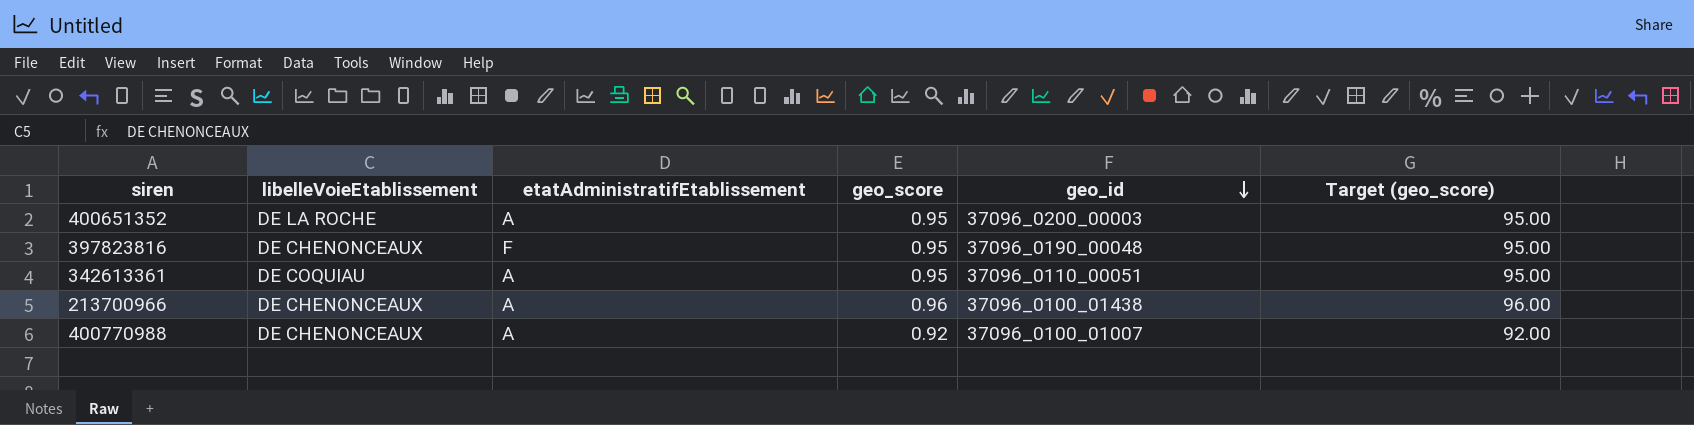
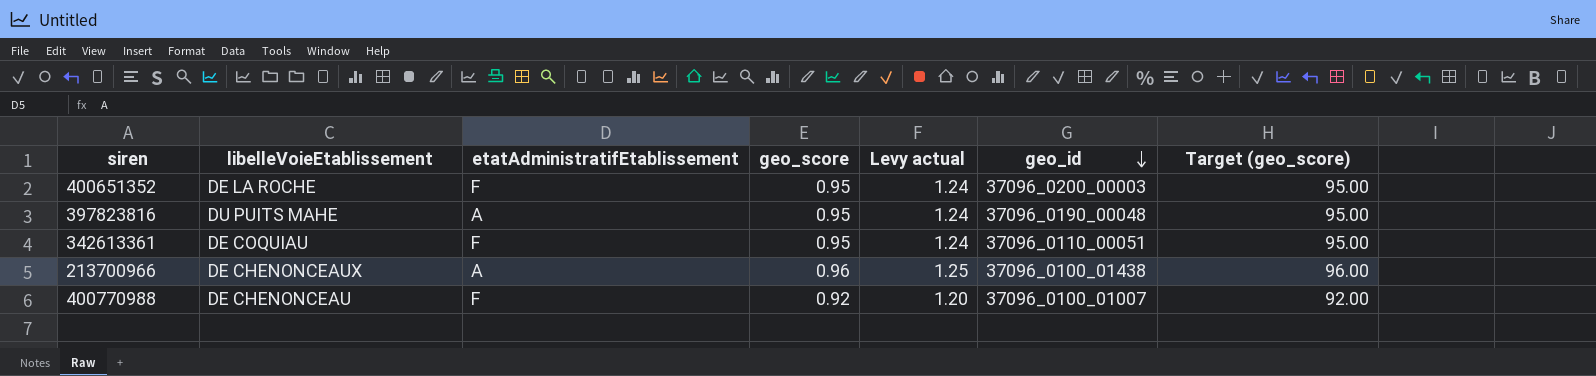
column Levy actual | formula: none -> [geo_score] * 1.3
400651352 | etatAdministratifEtablissement: A -> F
397823816 | libelleVoieEtablissement: DE CHENONCEAUX -> DU PUITS MAHE
397823816 | etatAdministratifEtablissement: F -> A
342613361 | etatAdministratifEtablissement: A -> F
400770988 | libelleVoieEtablissement: DE CHENONCEAUX -> DE CHENONCEAU
400770988 | etatAdministratifEtablissement: A -> F

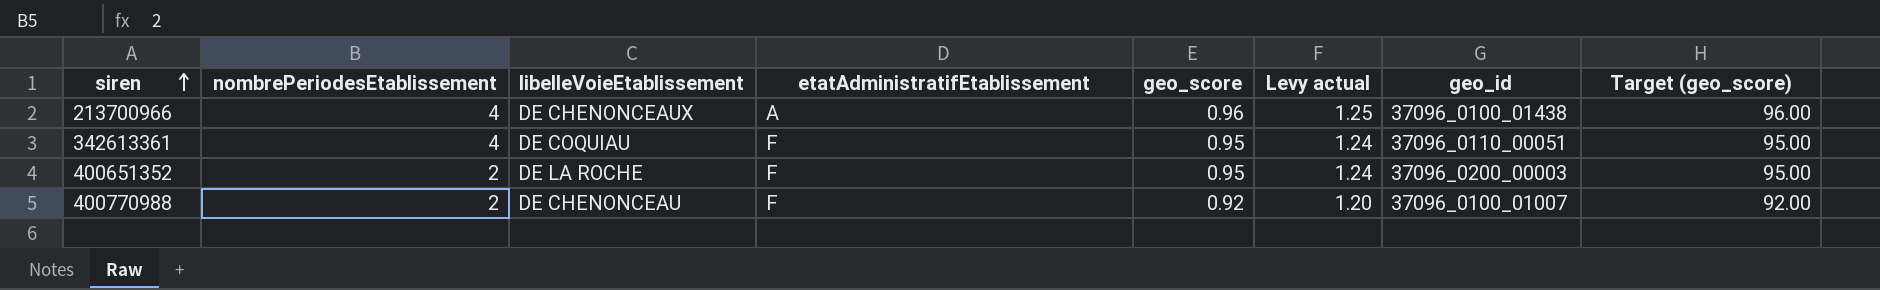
row order: geo_id descending -> siren ascending
column nombrePeriodesEtablissement | position: none -> 2
row 397823816: DU PUITS MAHE | A | 0.95 | 1.24 | 37096_0190_00048 | 95.00 -> none

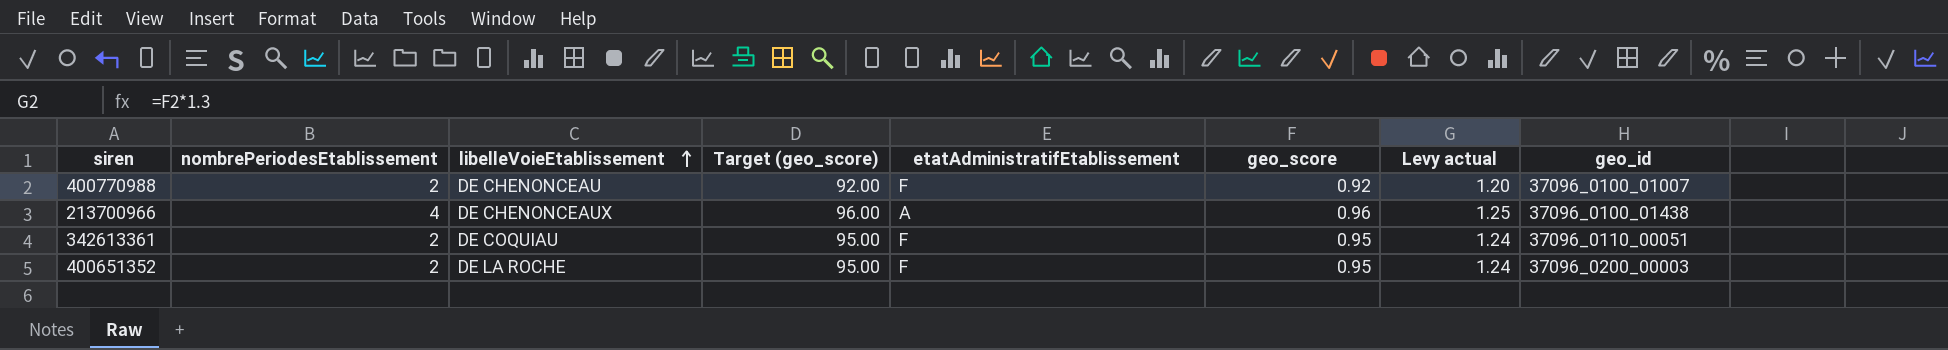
row order: siren ascending -> libelleVoieEtablissement ascending
column Target (geo_score) | position: 8 -> 4
342613361 | nombrePeriodesEtablissement: 4 -> 2

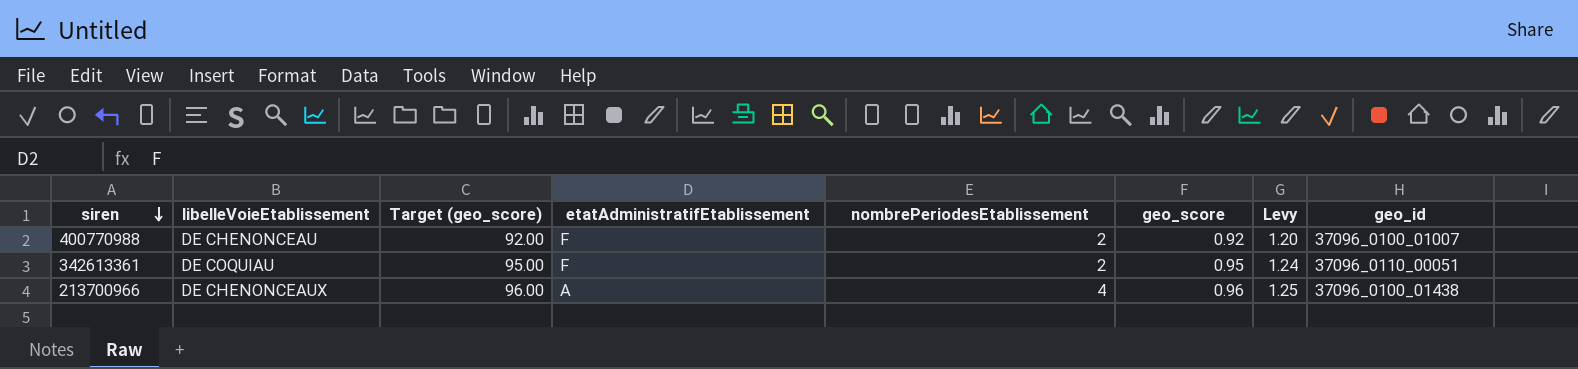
row order: libelleVoieEtablissement ascending -> siren descending
column nombrePeriodesEtablissement | position: 2 -> 5
column name: Levy actual -> Levy
row 400651352: 2 | DE LA ROCHE | 95.00 | F | 0.95 | 1.24 | 37096_0200_00003 -> none

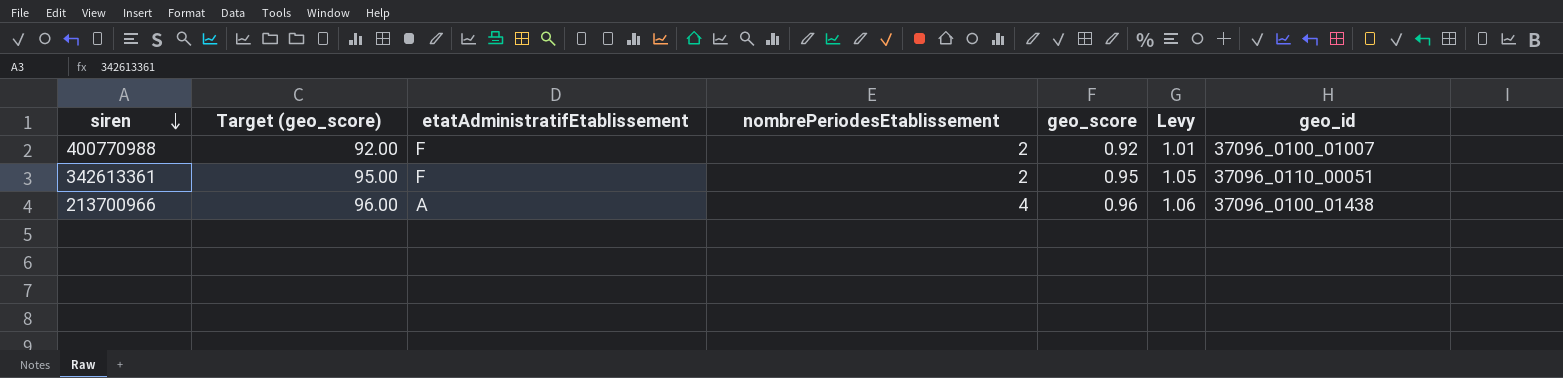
column libelleVoieEtablissement | position: 2 -> none
column Levy | formula: [geo_score] * 1.3 -> [geo_score] * 1.1

